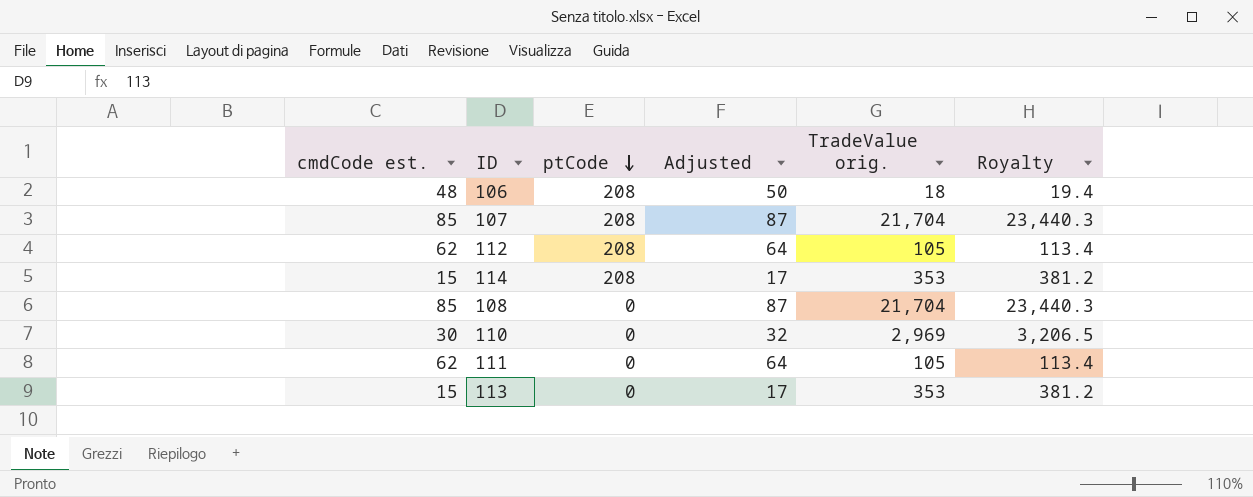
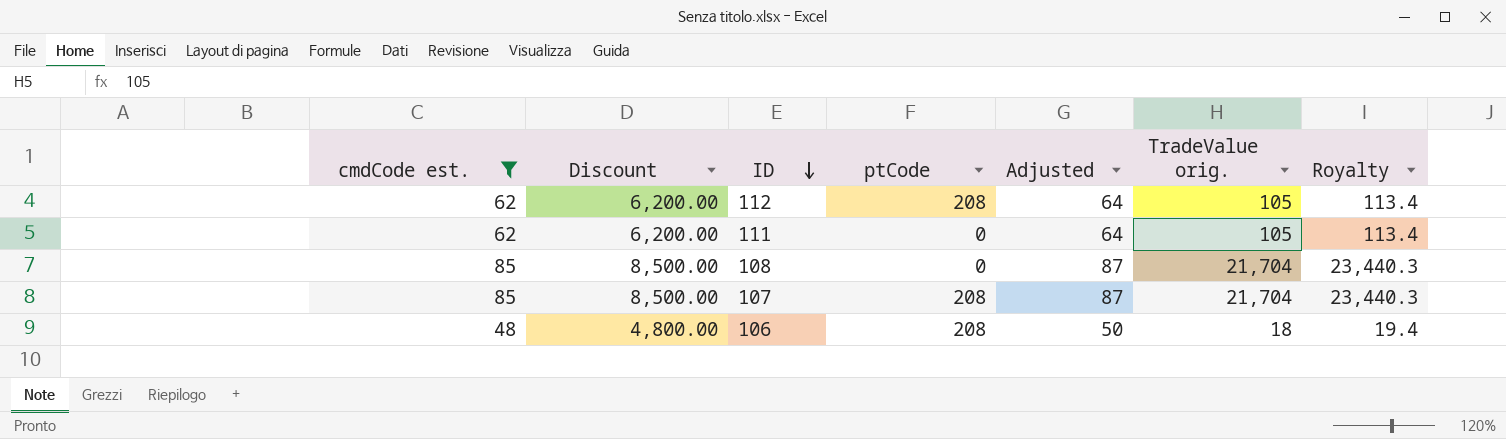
filter: none -> cmdCode est. >= 48
row order: ptCode descending -> ID descending
column Discount | formula: none -> [cmdCode est.] * 100

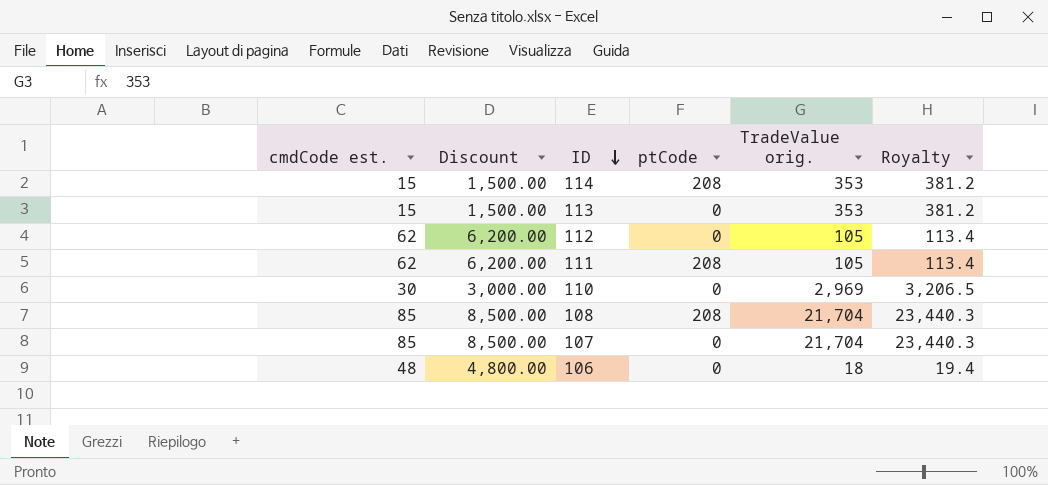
filter: cmdCode est. >= 48 -> none
column Adjusted | formula: [cmdCode est.] + 2 -> none
112 | ptCode: 208 -> 0
111 | ptCode: 0 -> 208
108 | ptCode: 0 -> 208
107 | ptCode: 208 -> 0
106 | ptCode: 208 -> 0

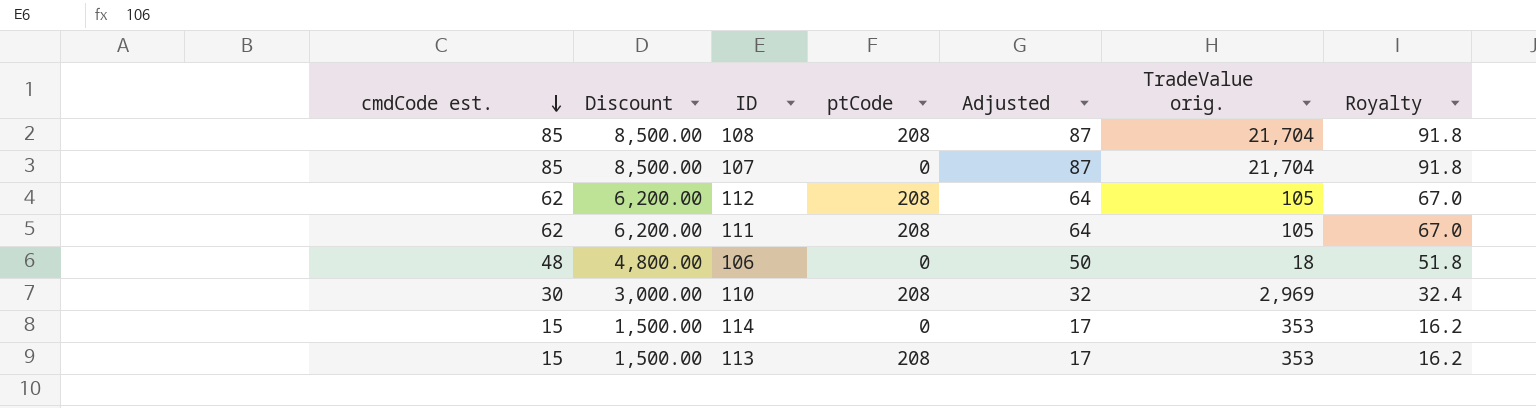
row order: ID descending -> cmdCode est. descending
column Adjusted | formula: none -> [cmdCode est.] + 2
column Royalty | formula: [TradeValue orig.] * 1.08 -> [cmdCode est.] * 1.08
112 | ptCode: 0 -> 208
110 | ptCode: 0 -> 208
114 | ptCode: 208 -> 0
113 | ptCode: 0 -> 208

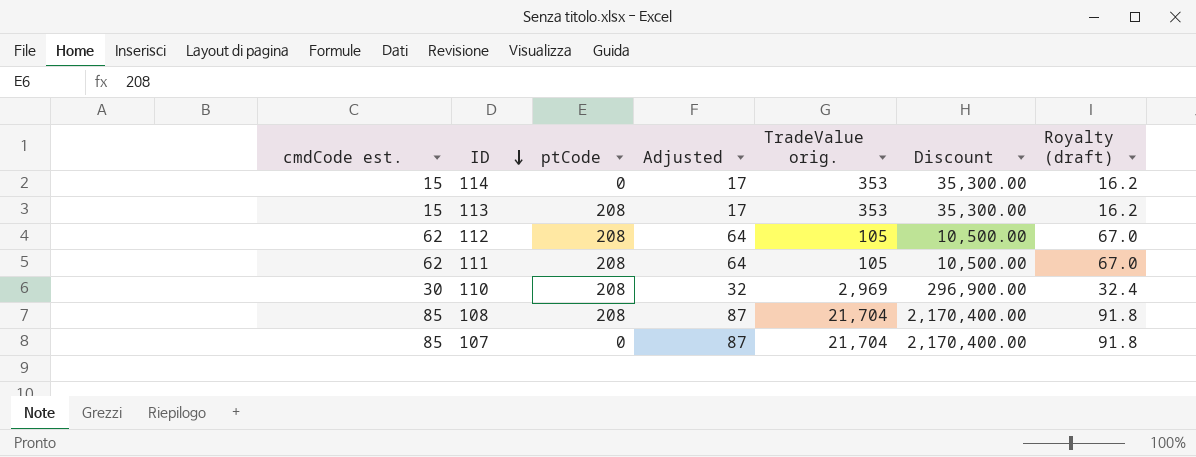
row order: cmdCode est. descending -> ID descending
column Discount | formula: [cmdCode est.] * 100 -> [TradeValue orig.] * 100
column Discount | position: 2 -> 6
column name: Royalty -> Royalty (draft)
row 106: 48 | 4,800.00 | 0 | 50 | 18 | 51.8 -> none

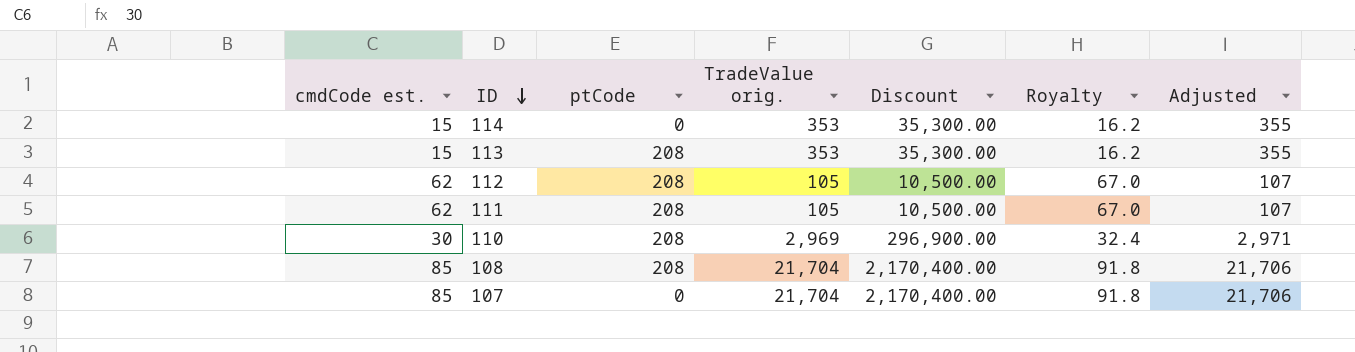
column name: Royalty (draft) -> Royalty
column Adjusted | formula: [cmdCode est.] + 2 -> [TradeValue orig.] + 2
column Adjusted | position: 4 -> 7

